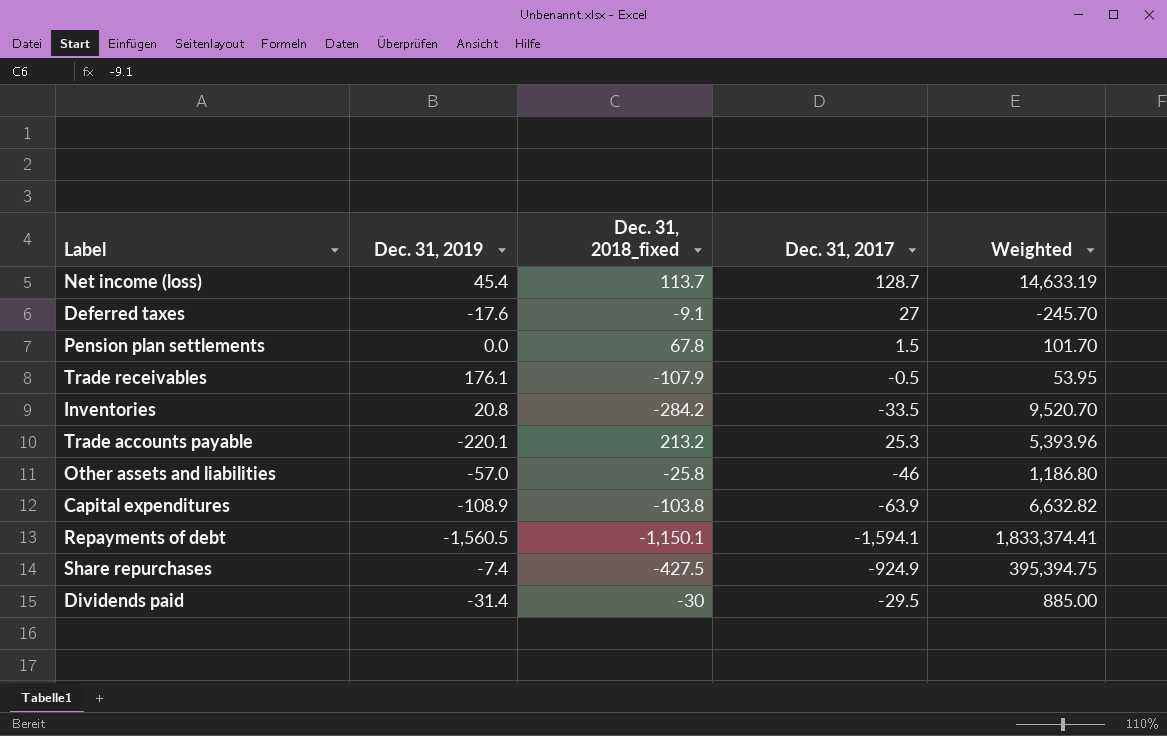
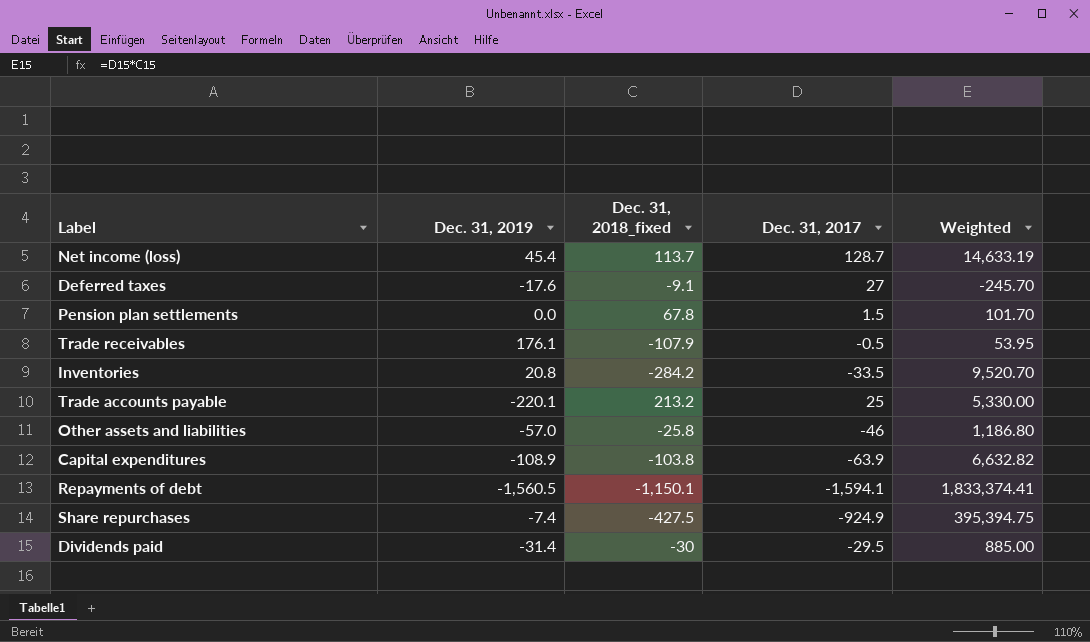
Trade accounts payable | Dec. 31, 2017: 25.3 -> 25
Trade accounts payable | Weighted: 5,393.96 -> 5,330.00

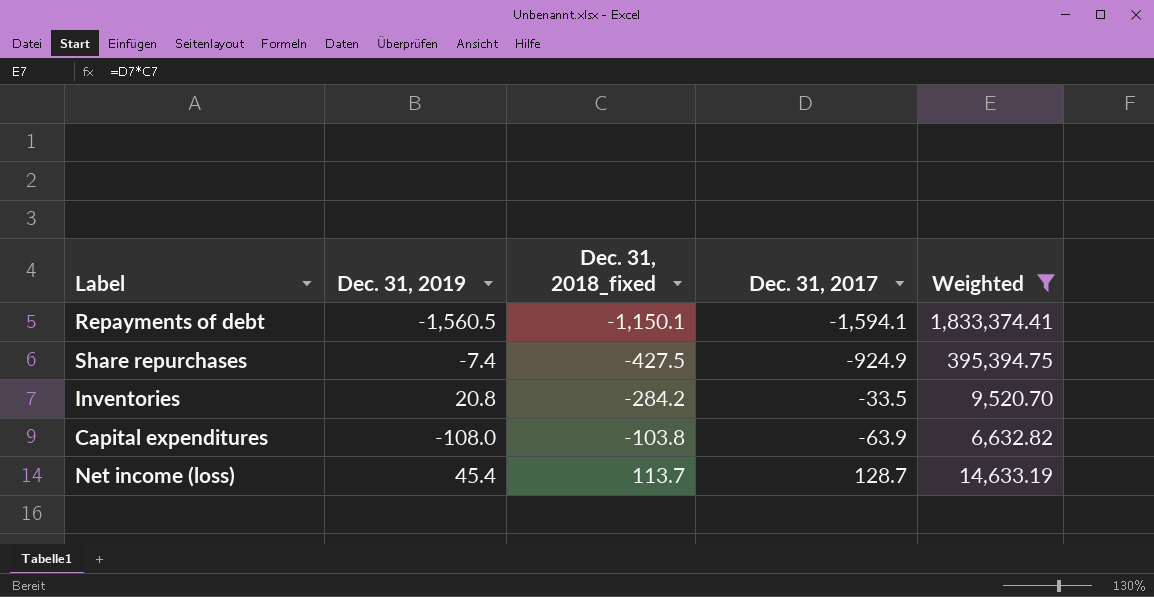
filter: none -> Weighted >= 6,632.82
row order: none -> Dec. 31, 2018_fixed ascending
Capital expenditures | Dec. 31, 2019: -108.9 -> -108.0

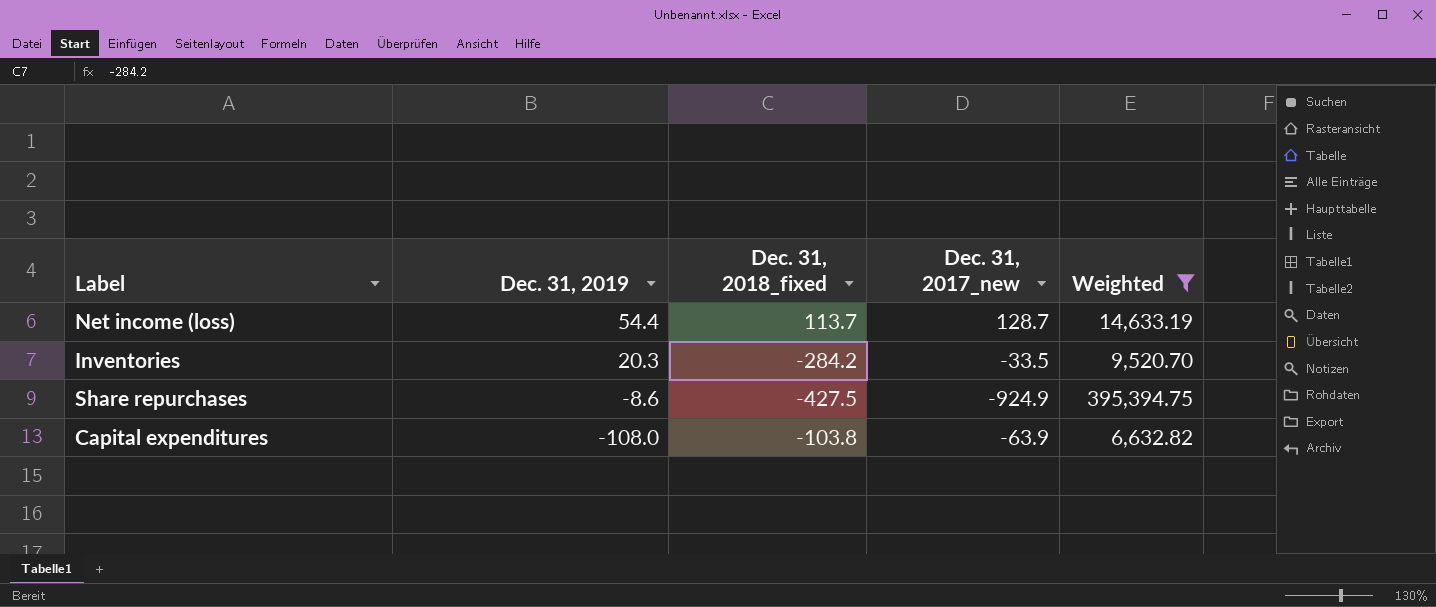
row order: Dec. 31, 2018_fixed ascending -> Dec. 31, 2019 descending
column name: Dec. 31, 2017 -> Dec. 31, 2017_new
row Repayments of debt: -1,560.5 | -1,150.1 | -1,594.1 | 1,833,374.41 -> none
Net income (loss) | Dec. 31, 2019: 45.4 -> 54.4
Inventories | Dec. 31, 2019: 20.8 -> 20.3
Share repurchases | Dec. 31, 2019: -7.4 -> -8.6

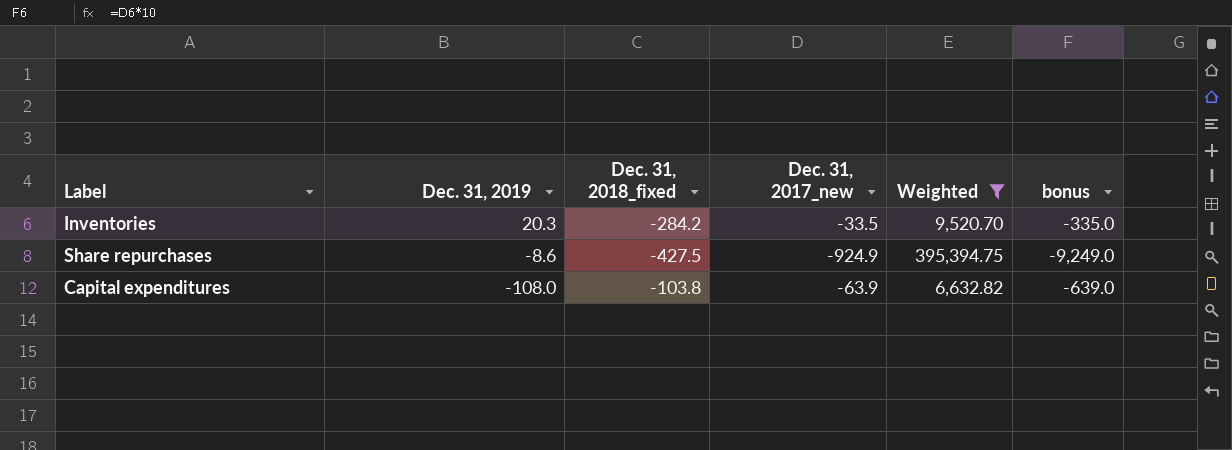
column bonus | formula: none -> [Dec. 31, 2017_new] * 10
row Net income (loss): 54.4 | 113.7 | 128.7 | 14,633.19 -> none

